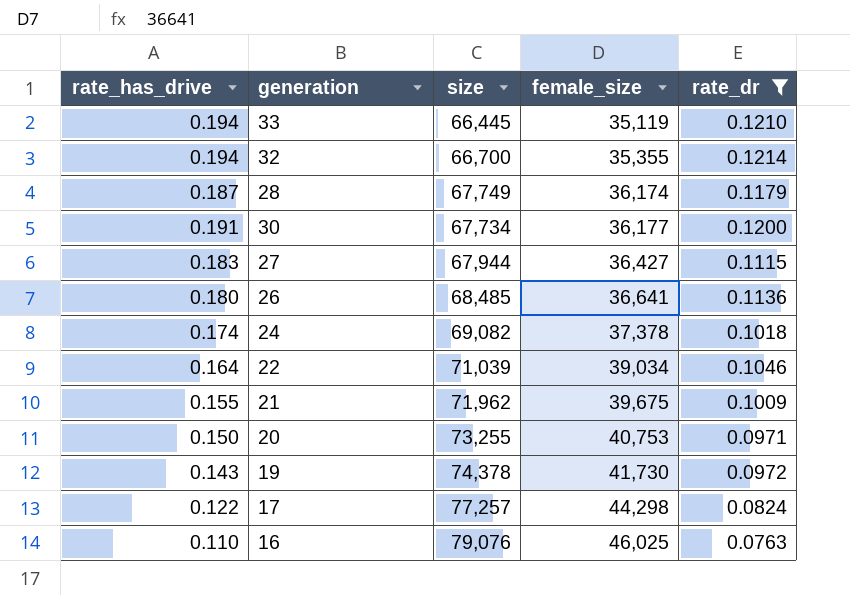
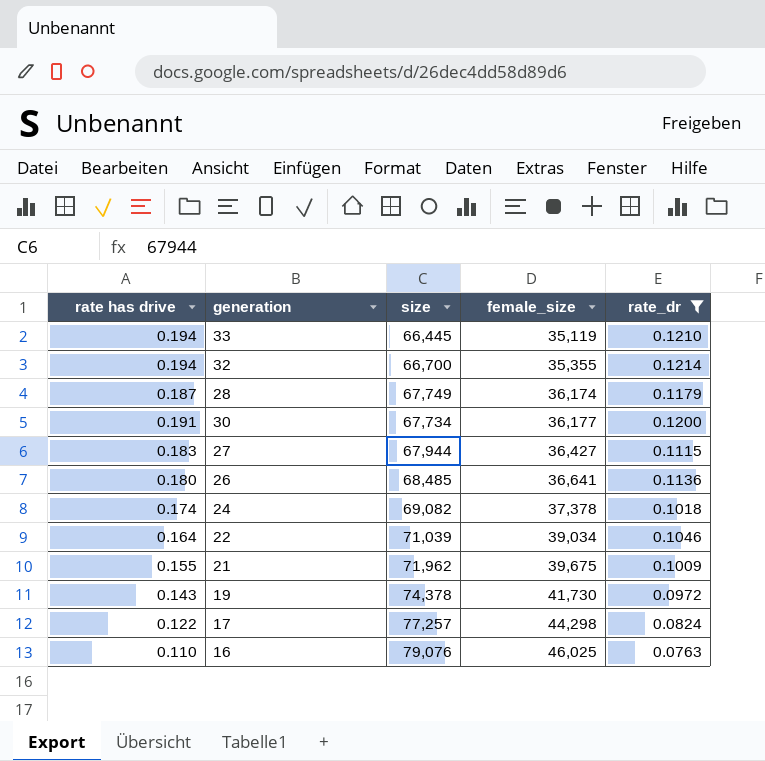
column name: rate_has_drive -> rate has drive
row 20: 0.150 | 73,255 | 40,753 | 0.0971 -> none

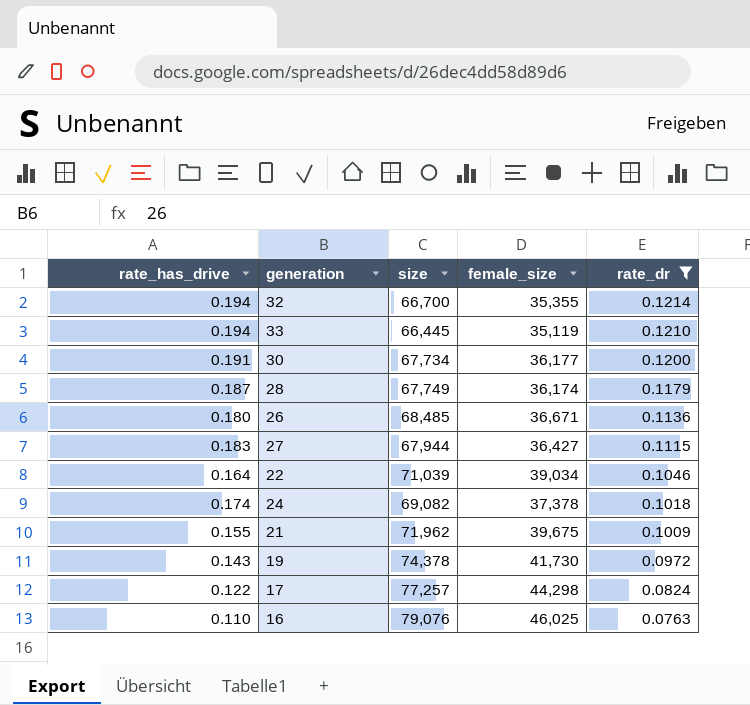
row order: female_size ascending -> rate_dr descending
column name: rate has drive -> rate_has_drive
26 | female_size: 36,641 -> 36,671

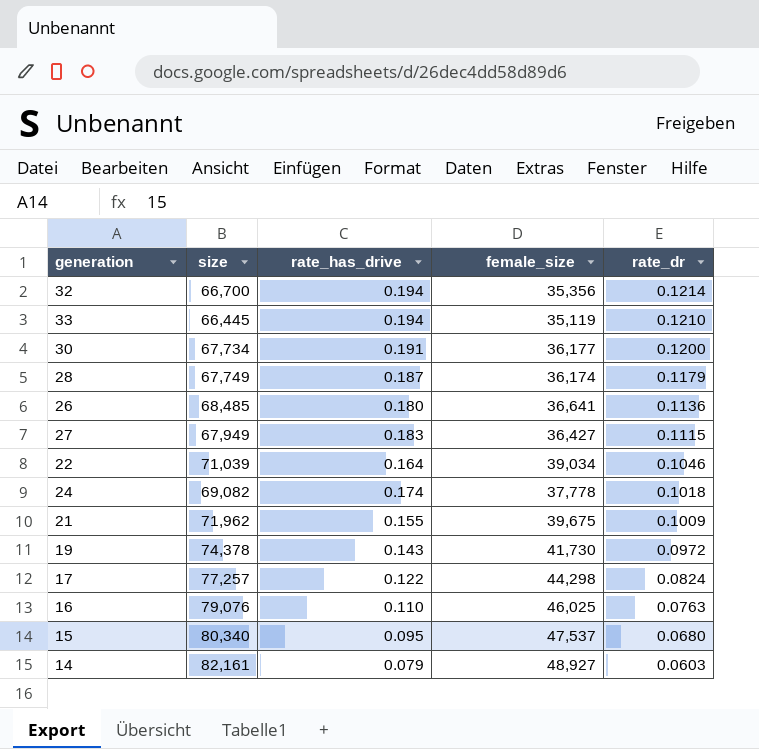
filter: rate_dr >= 0.0763 -> none
column rate_has_drive | position: 1 -> 3
32 | female_size: 35,355 -> 35,356
26 | female_size: 36,671 -> 36,641
27 | size: 67,944 -> 67,949
24 | female_size: 37,378 -> 37,778

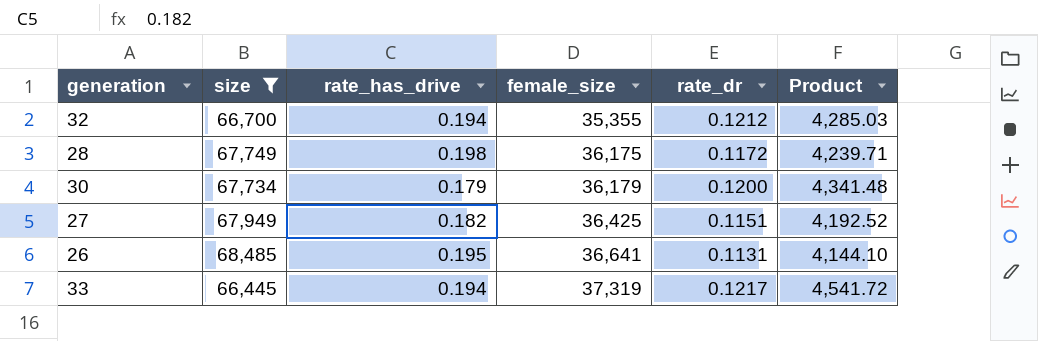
filter: none -> size <= 68,485
row order: rate_dr descending -> female_size ascending
column Product | formula: none -> [female_size] * [rate_dr]
32 | female_size: 35,356 -> 35,355
32 | rate_dr: 0.1214 -> 0.1212
28 | rate_has_drive: 0.187 -> 0.198
28 | female_size: 36,174 -> 36,175
28 | rate_dr: 0.1179 -> 0.1172
30 | rate_has_drive: 0.191 -> 0.179
30 | female_size: 36,177 -> 36,179
27 | rate_has_drive: 0.183 -> 0.182
27 | female_size: 36,427 -> 36,425
27 | rate_dr: 0.1115 -> 0.1151
26 | rate_has_drive: 0.180 -> 0.195
26 | rate_dr: 0.1136 -> 0.1131
33 | female_size: 35,119 -> 37,319
33 | rate_dr: 0.1210 -> 0.1217

